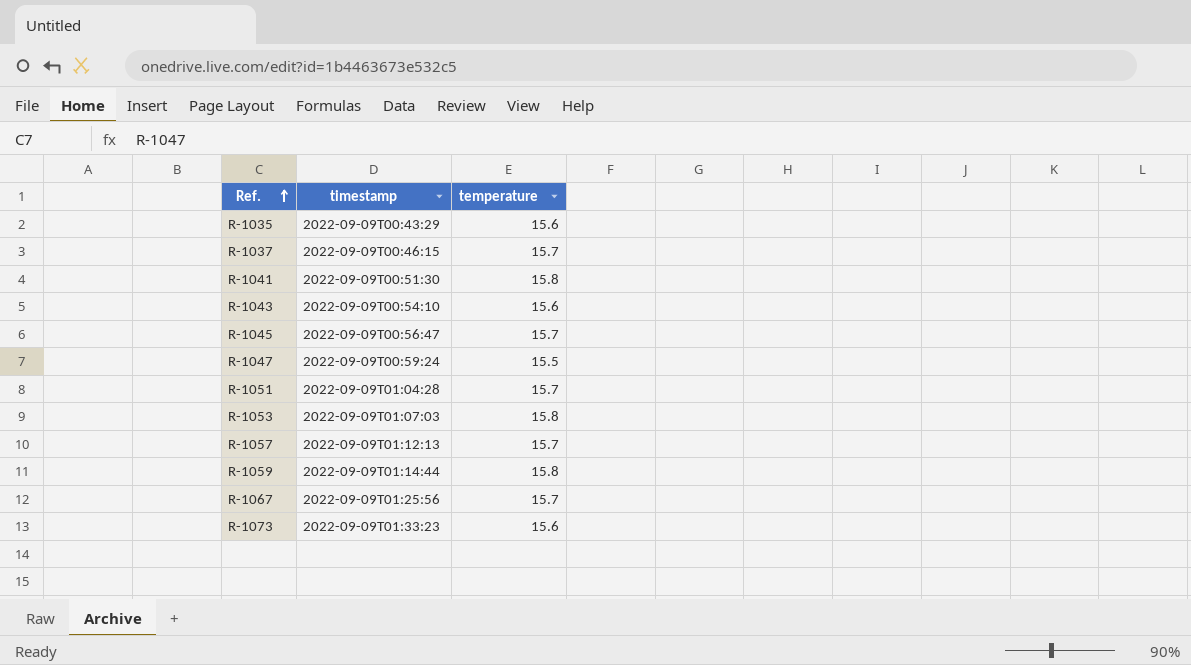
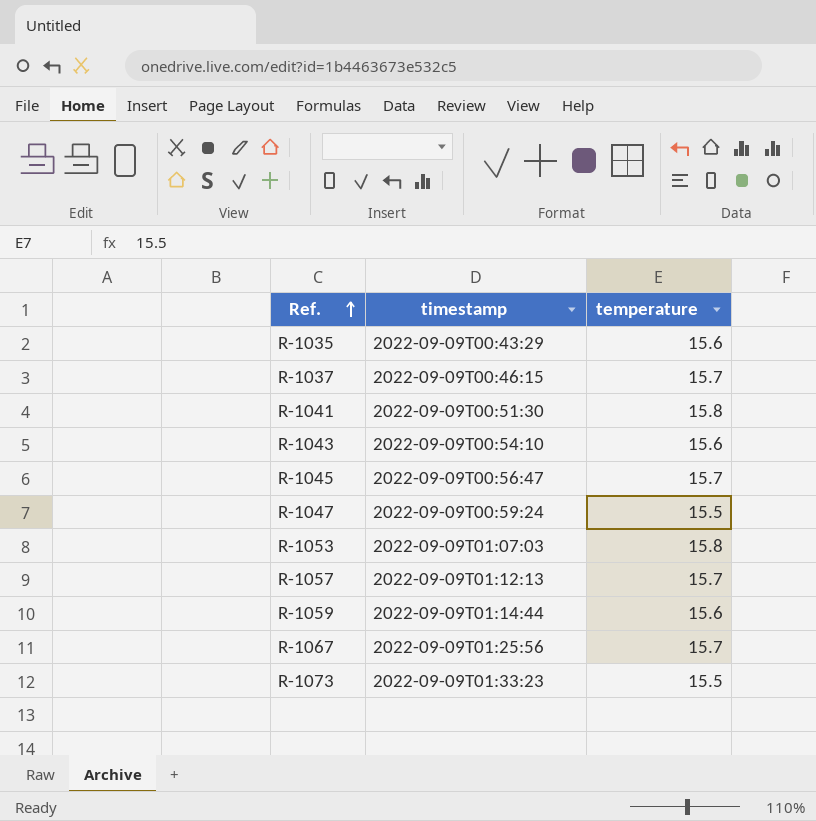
row R-1051: 2022-09-09T01:04:28 | 15.7 -> none
R-1059 | temperature: 15.8 -> 15.6
R-1073 | temperature: 15.6 -> 15.5

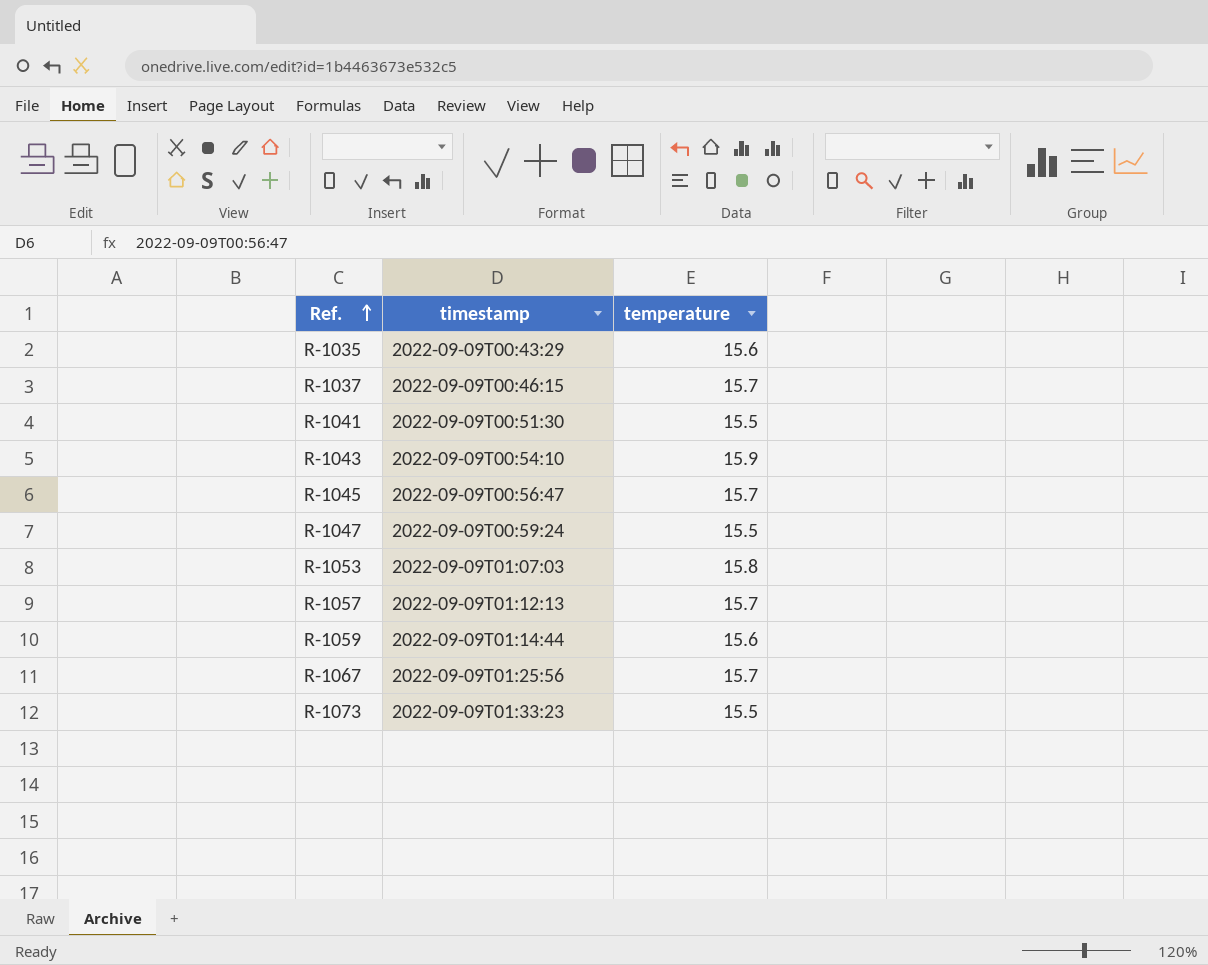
R-1041 | temperature: 15.8 -> 15.5
R-1043 | temperature: 15.6 -> 15.9

